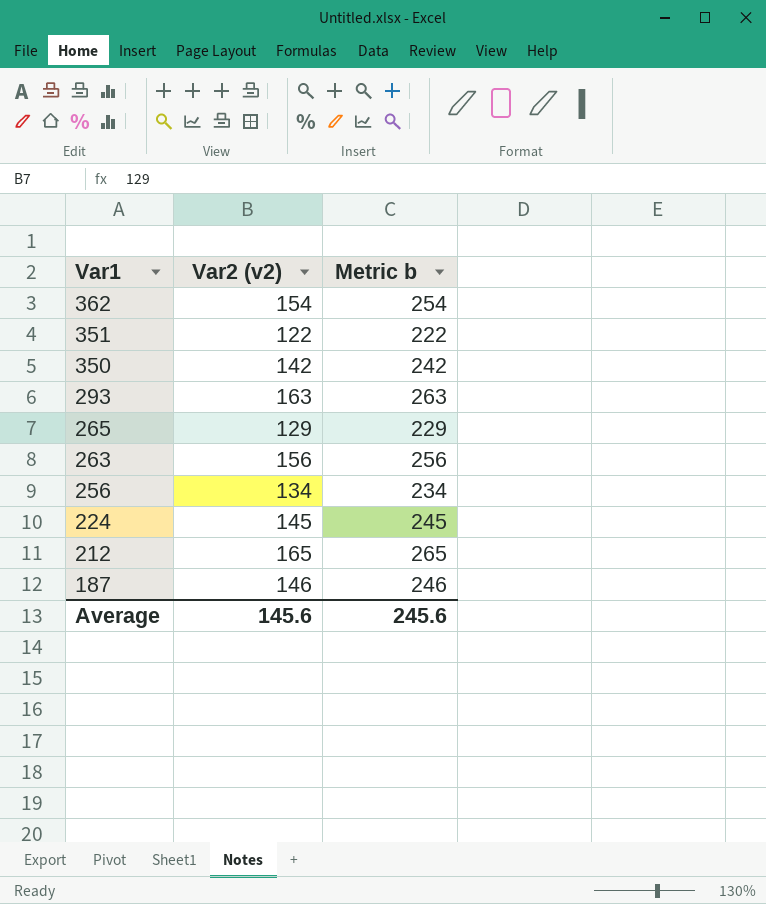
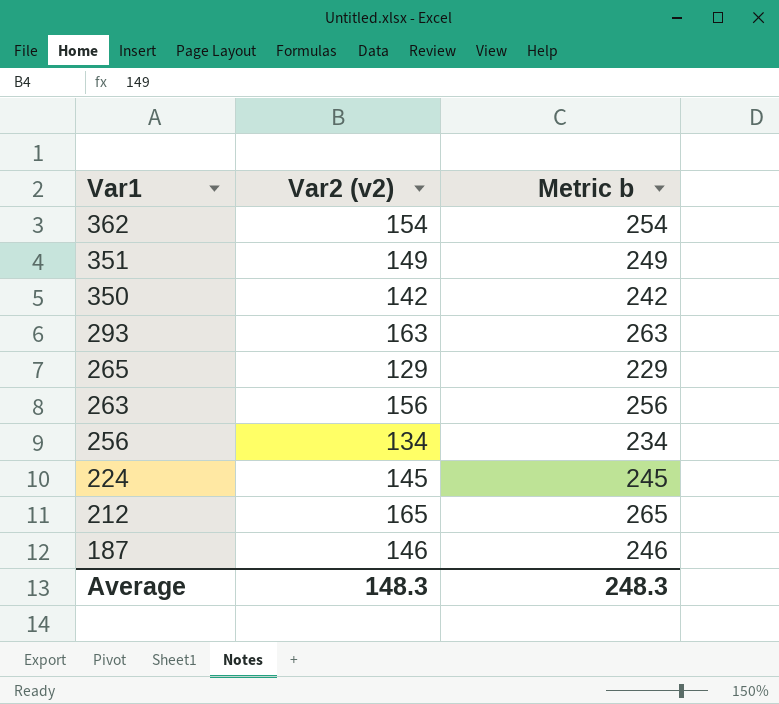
351 | Var2 (v2): 122 -> 149
351 | Metric b: 222 -> 249
Average | Var2 (v2): 145.6 -> 148.3
Average | Metric b: 245.6 -> 248.3

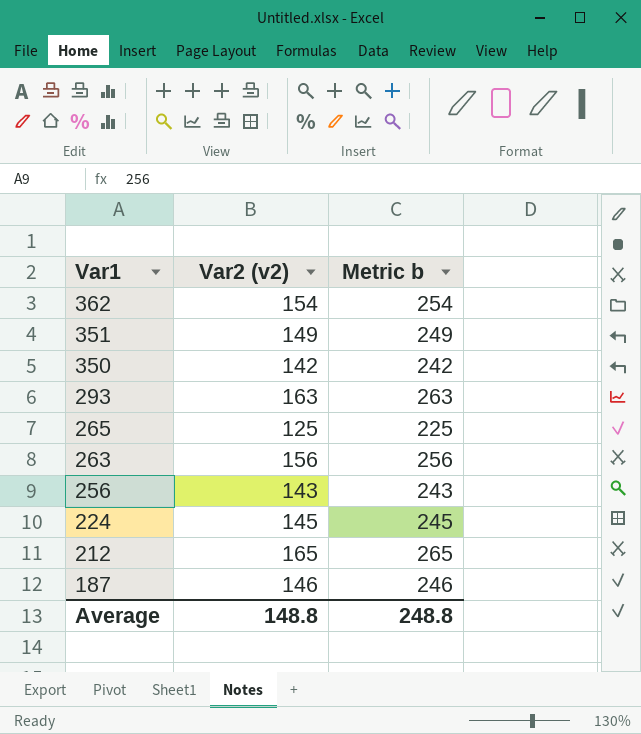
265 | Var2 (v2): 129 -> 125
265 | Metric b: 229 -> 225
256 | Var2 (v2): 134 -> 143
256 | Metric b: 234 -> 243
Average | Var2 (v2): 148.3 -> 148.8
Average | Metric b: 248.3 -> 248.8

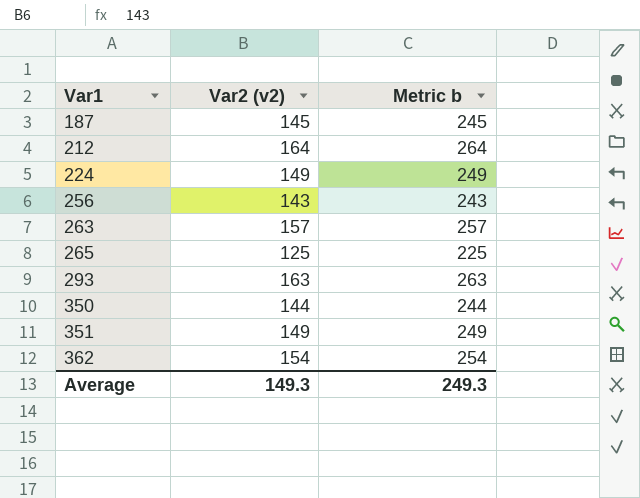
row order: Var1 descending -> Var1 ascending
187 | Var2 (v2): 146 -> 145
187 | Metric b: 246 -> 245
212 | Var2 (v2): 165 -> 164
212 | Metric b: 265 -> 264
224 | Var2 (v2): 145 -> 149
224 | Metric b: 245 -> 249
263 | Var2 (v2): 156 -> 157
263 | Metric b: 256 -> 257
350 | Var2 (v2): 142 -> 144
350 | Metric b: 242 -> 244
Average | Var2 (v2): 148.8 -> 149.3
Average | Metric b: 248.8 -> 249.3

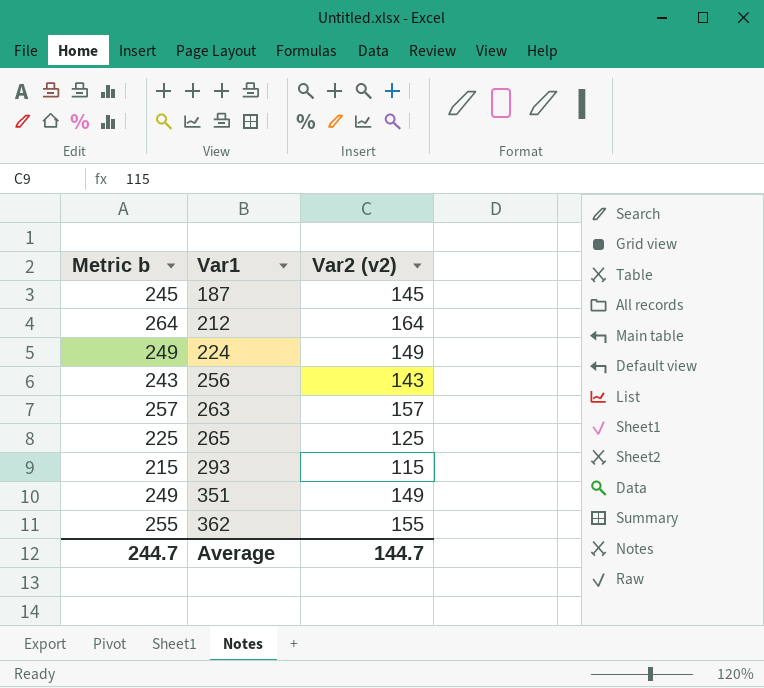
column Metric b | position: 3 -> 1
row 350: 144 | 244 -> none
293 | Metric b: 263 -> 215
293 | Var2 (v2): 163 -> 115
362 | Metric b: 254 -> 255
362 | Var2 (v2): 154 -> 155
Average | Metric b: 249.3 -> 244.7
Average | Var2 (v2): 149.3 -> 144.7

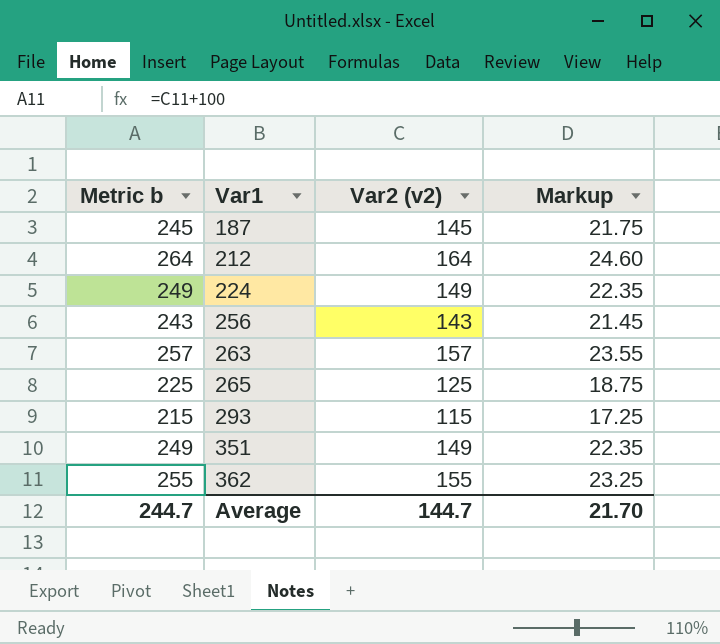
column Markup | formula: none -> [Var2 (v2)] * 0.15

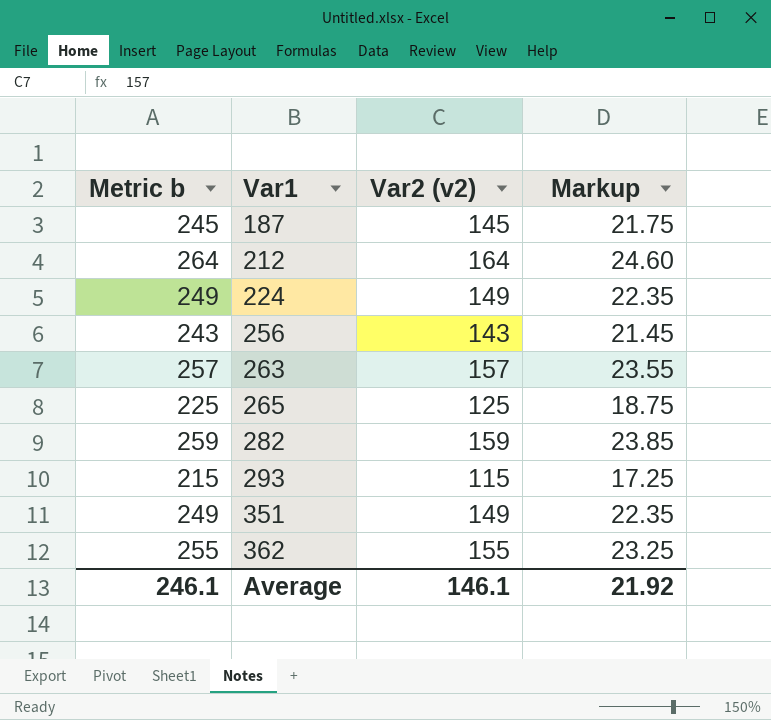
row 282: none -> 259 | 159 | 23.85
Average | Metric b: 244.7 -> 246.1
Average | Var2 (v2): 144.7 -> 146.1
Average | Markup: 21.70 -> 21.92

